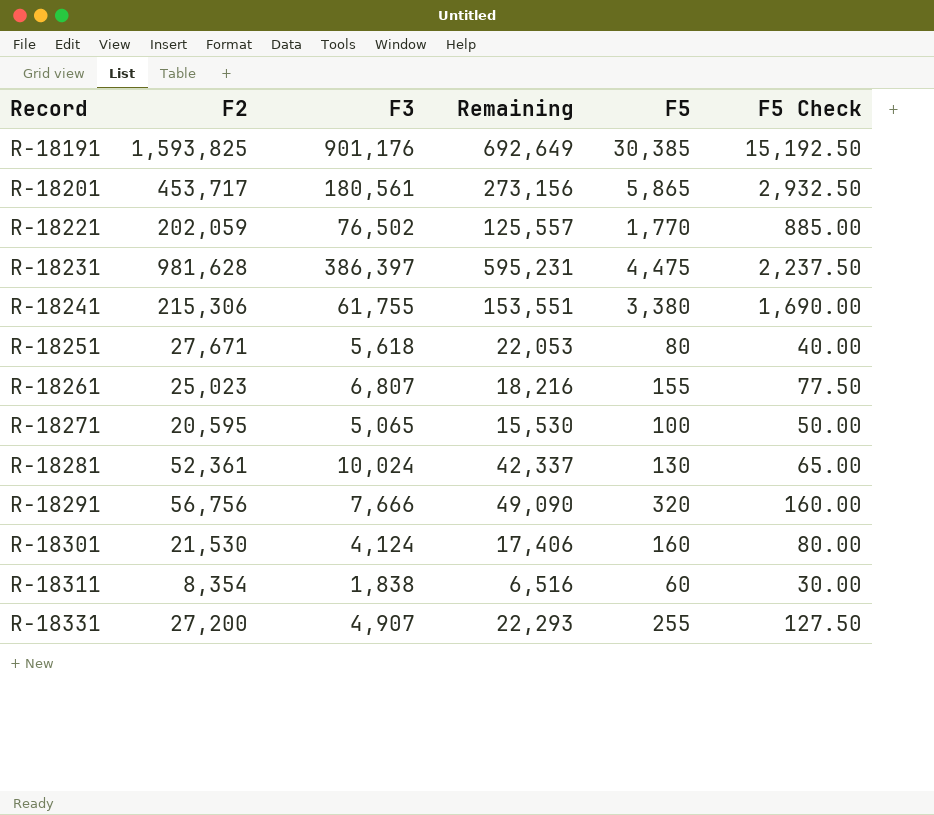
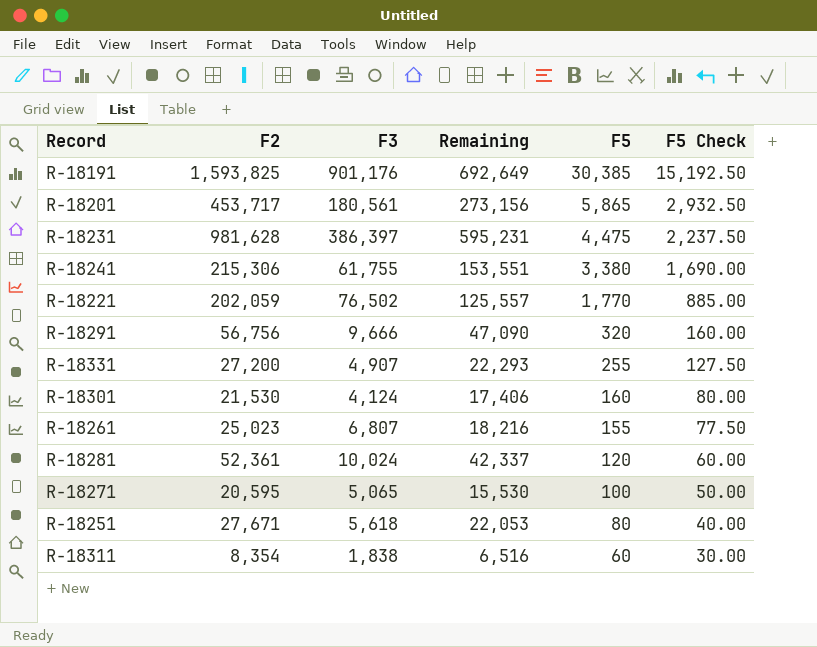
row order: Record ascending -> F5 descending
R-18291 | F3: 7,666 -> 9,666
R-18291 | Remaining: 49,090 -> 47,090
R-18281 | F5: 130 -> 120
R-18281 | F5 Check: 65.00 -> 60.00

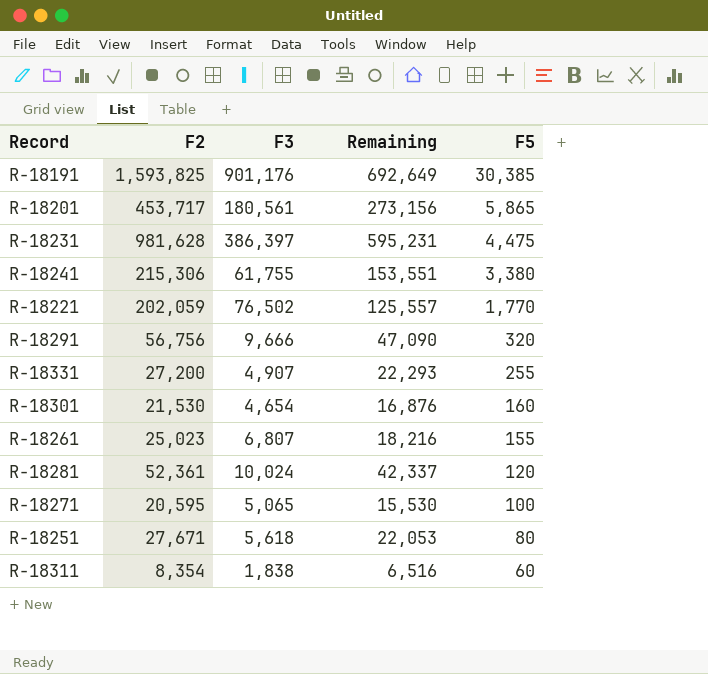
column F5 Check | formula: [F5] * 0.5 -> none
R-18301 | F3: 4,124 -> 4,654
R-18301 | Remaining: 17,406 -> 16,876

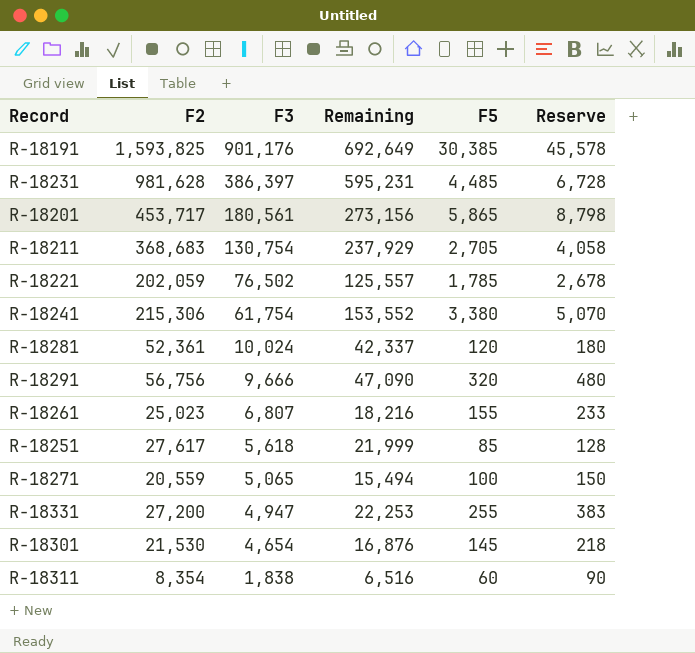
row order: F5 descending -> F3 descending
column Reserve | formula: none -> [F5] * 1.5
R-18231 | F5: 4,475 -> 4,485
row R-18211: none -> 368,683 | 130,754 | 237,929 | 2,705 | 4,058
R-18221 | F5: 1,770 -> 1,785
R-18241 | F3: 61,755 -> 61,754
R-18241 | Remaining: 153,551 -> 153,552
R-18251 | F2: 27,671 -> 27,617
R-18251 | Remaining: 22,053 -> 21,999
R-18251 | F5: 80 -> 85
R-18271 | F2: 20,595 -> 20,559
R-18271 | Remaining: 15,530 -> 15,494
R-18331 | F3: 4,907 -> 4,947
R-18331 | Remaining: 22,293 -> 22,253
R-18301 | F5: 160 -> 145

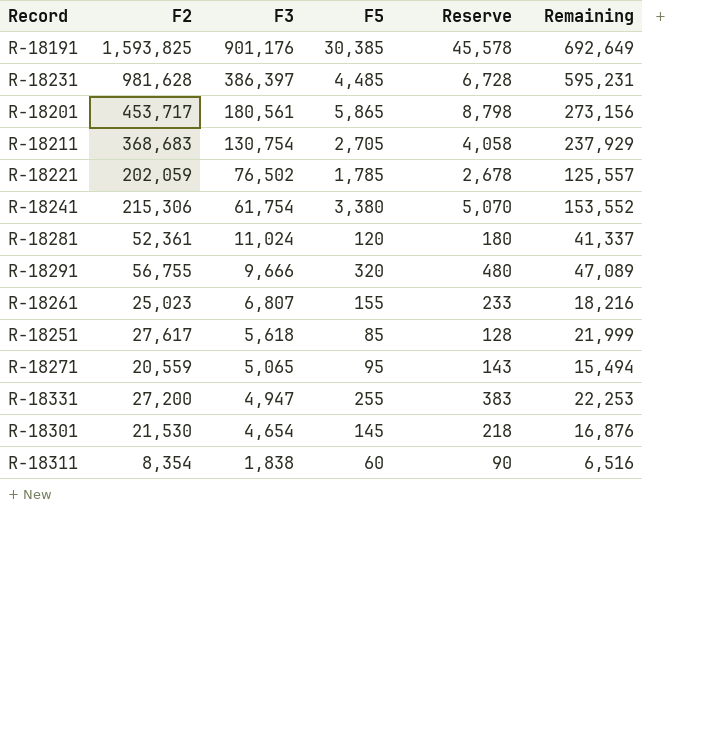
column Remaining | position: 4 -> 6
R-18281 | F3: 10,024 -> 11,024
R-18281 | Remaining: 42,337 -> 41,337
R-18291 | F2: 56,756 -> 56,755
R-18291 | Remaining: 47,090 -> 47,089
R-18271 | F5: 100 -> 95
R-18271 | Reserve: 150 -> 143

